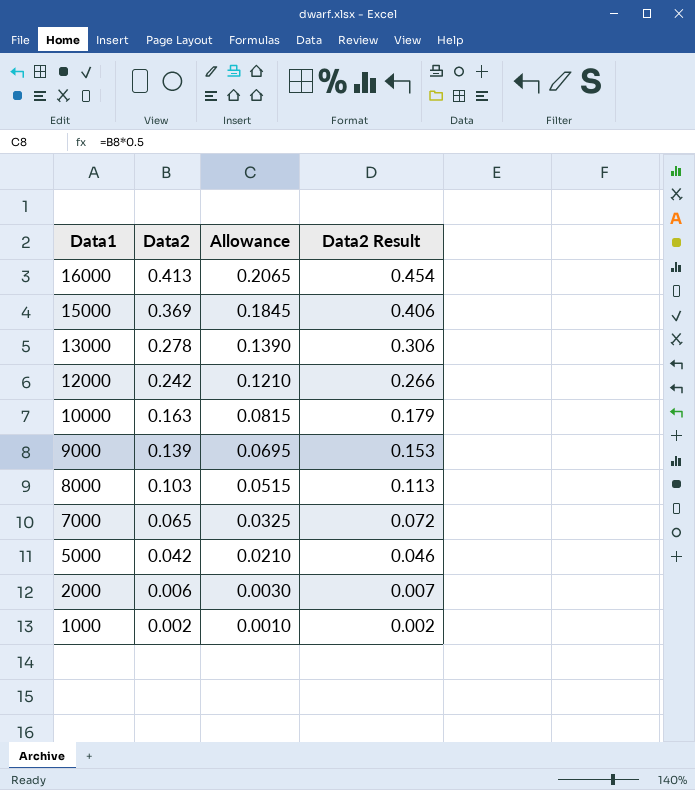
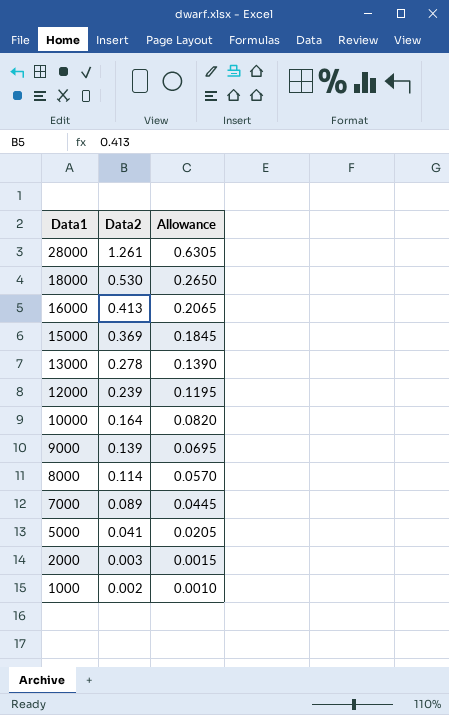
column Data2 Result | formula: [Data2] * 1.1 -> none
row 28000: none -> 1.261 | 0.6305
row 18000: none -> 0.530 | 0.2650
12000 | Data2: 0.242 -> 0.239
12000 | Allowance: 0.1210 -> 0.1195
10000 | Data2: 0.163 -> 0.164
10000 | Allowance: 0.0815 -> 0.0820
8000 | Data2: 0.103 -> 0.114
8000 | Allowance: 0.0515 -> 0.0570
7000 | Data2: 0.065 -> 0.089
7000 | Allowance: 0.0325 -> 0.0445
5000 | Data2: 0.042 -> 0.041
5000 | Allowance: 0.0210 -> 0.0205
2000 | Data2: 0.006 -> 0.003
2000 | Allowance: 0.0030 -> 0.0015

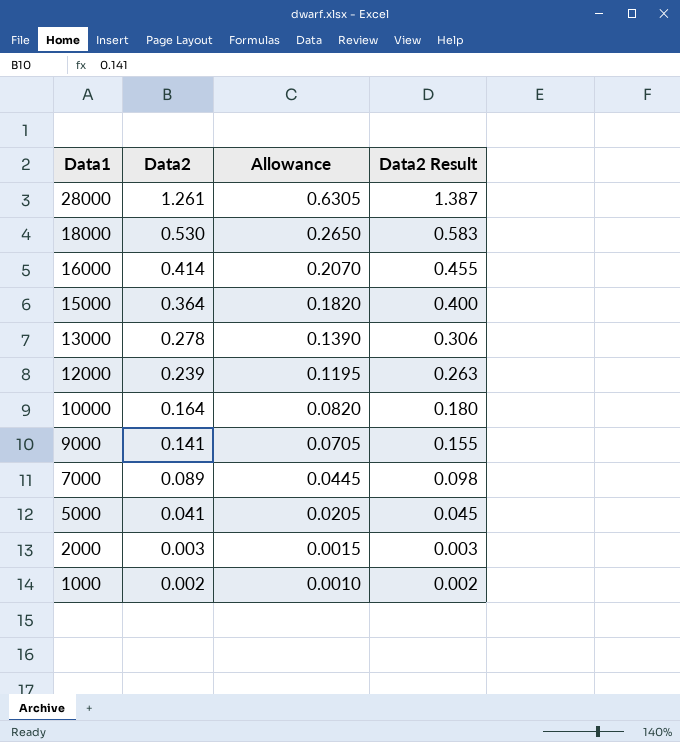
column Data2 Result | formula: none -> [Data2] * 1.1
row 8000: 0.114 | 0.0570 -> none
16000 | Data2: 0.413 -> 0.414
16000 | Allowance: 0.2065 -> 0.2070
15000 | Data2: 0.369 -> 0.364
15000 | Allowance: 0.1845 -> 0.1820
9000 | Data2: 0.139 -> 0.141
9000 | Allowance: 0.0695 -> 0.0705

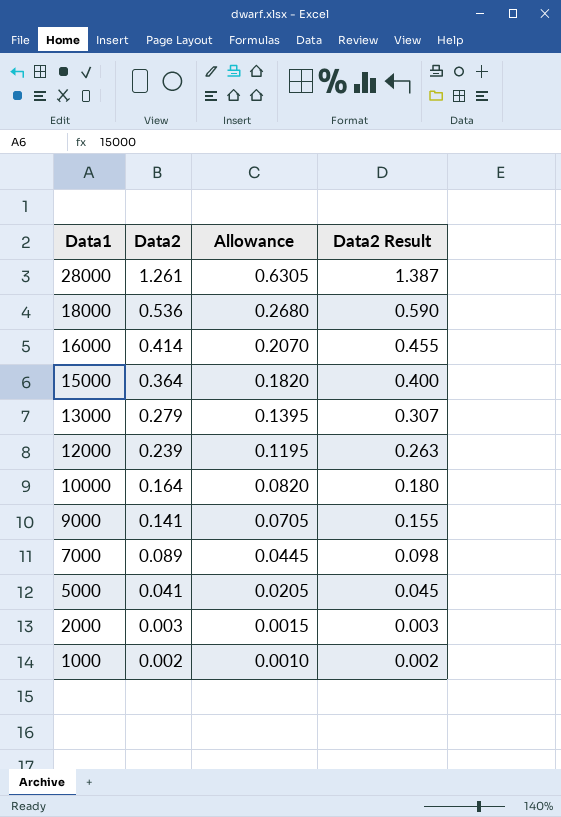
18000 | Data2: 0.530 -> 0.536
18000 | Allowance: 0.2650 -> 0.2680
18000 | Data2 Result: 0.583 -> 0.590
13000 | Data2: 0.278 -> 0.279
13000 | Allowance: 0.1390 -> 0.1395
13000 | Data2 Result: 0.306 -> 0.307

